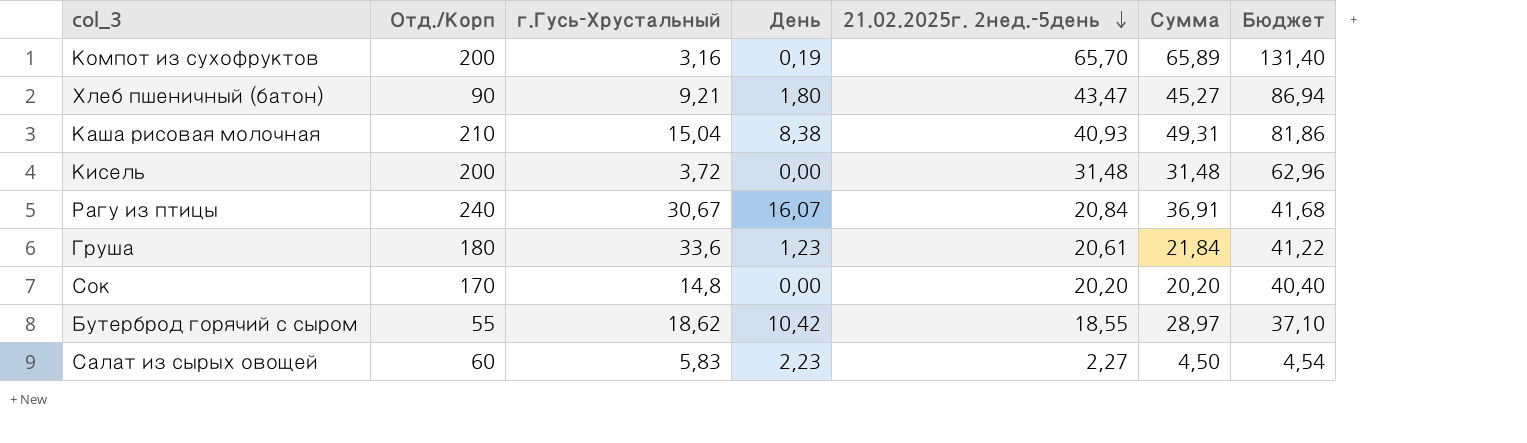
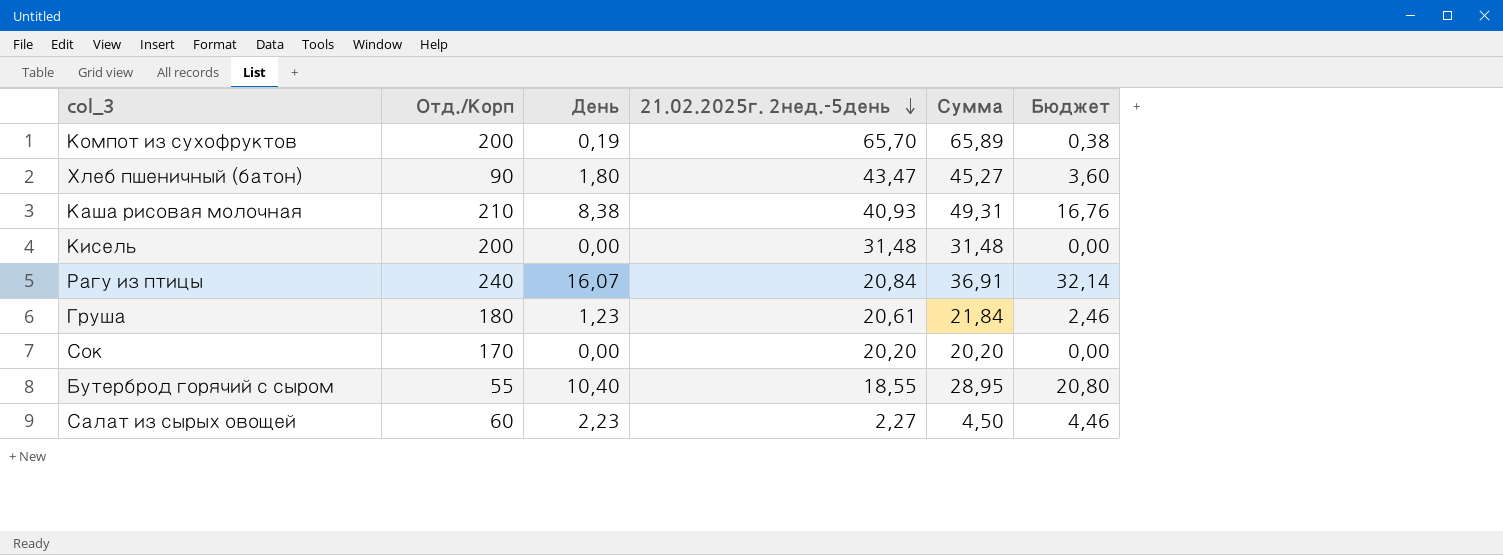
column г.Гусь-Хрустальный | position: 3 -> none
column Бюджет | formula: [21.02.2025г. 2нед.-5день] * 2 -> [День] * 2
Бутерброд горячий с сыром | День: 10,42 -> 10,40
Бутерброд горячий с сыром | Сумма: 28,97 -> 28,95

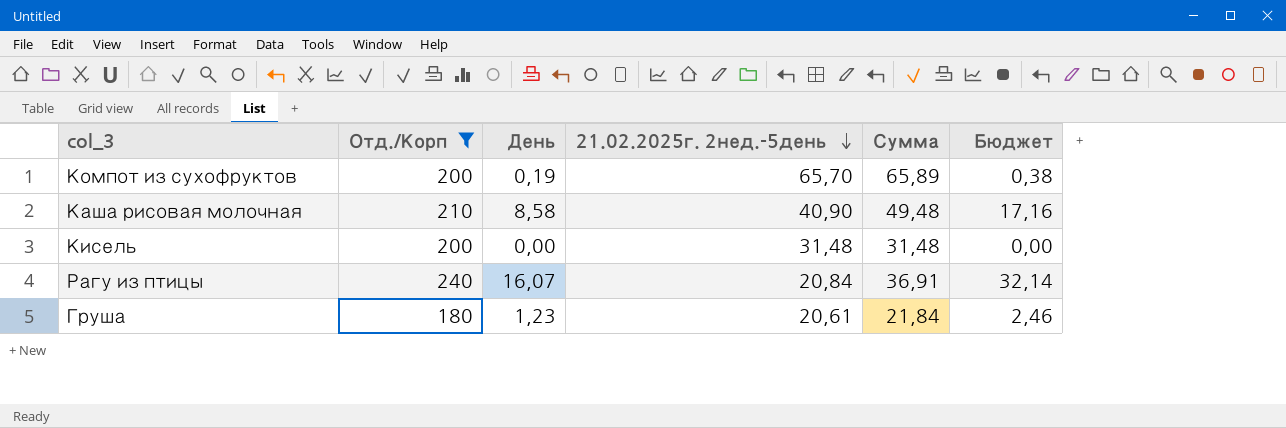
filter: none -> Отд./Корп >= 180
Каша рисовая молочная | День: 8,38 -> 8,58
Каша рисовая молочная | 21.02.2025г. 2нед.-5день: 40,93 -> 40,90
Каша рисовая молочная | Сумма: 49,31 -> 49,48
Каша рисовая молочная | Бюджет: 16,76 -> 17,16

